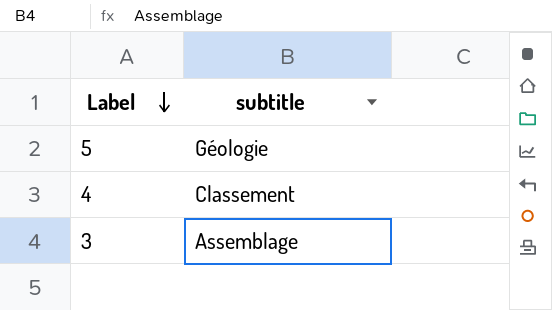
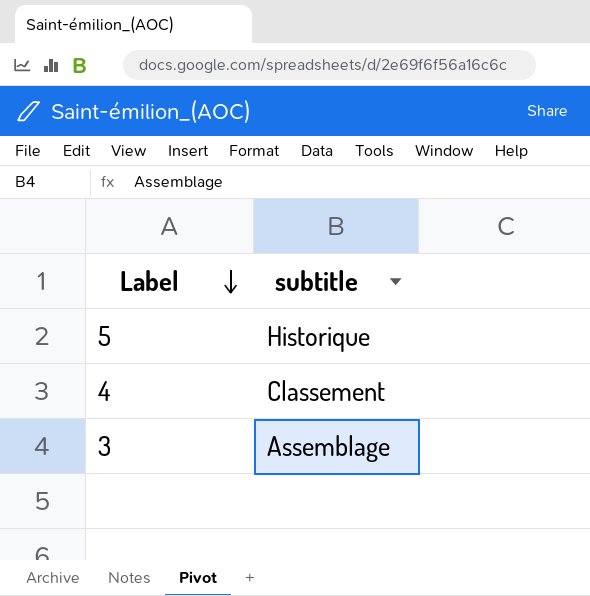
5 | subtitle: Géologie -> Historique

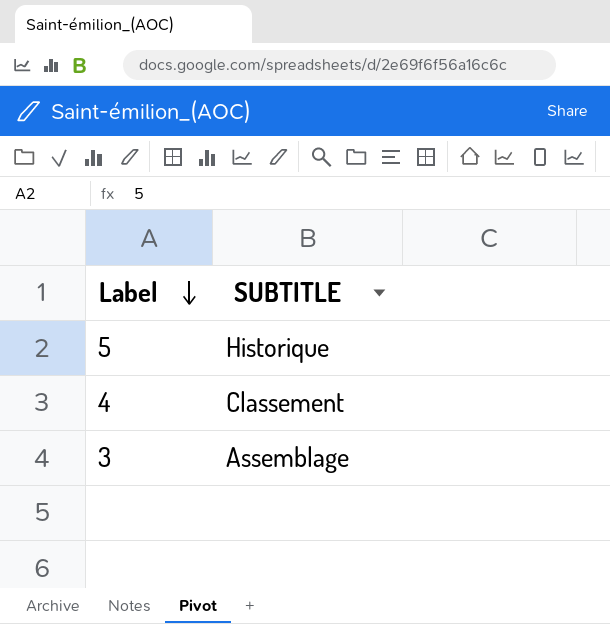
column name: subtitle -> SUBTITLE

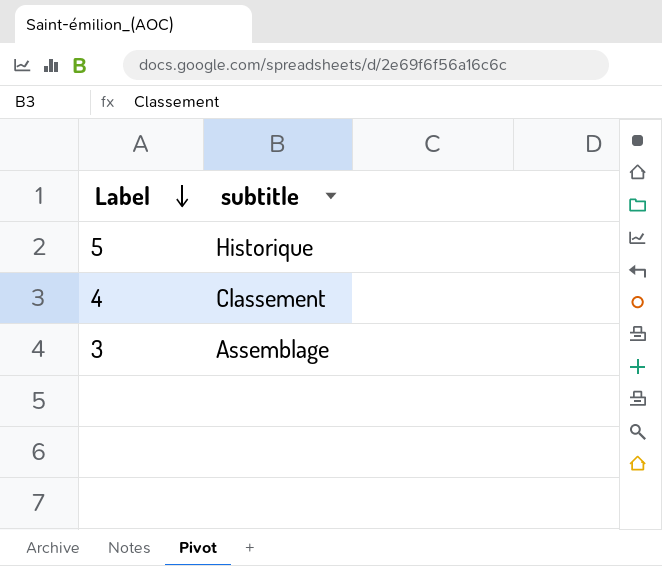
column name: SUBTITLE -> subtitle

